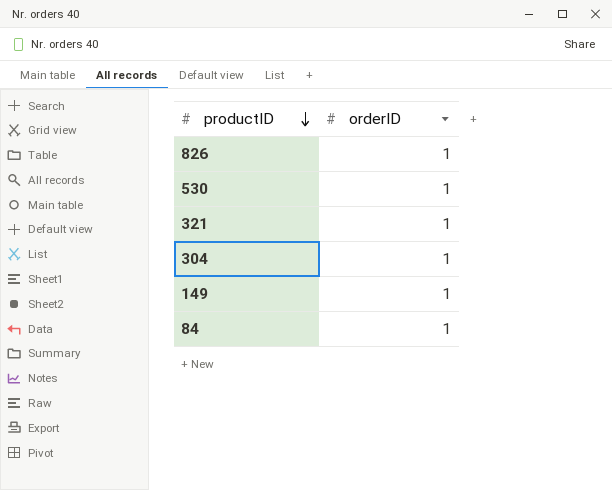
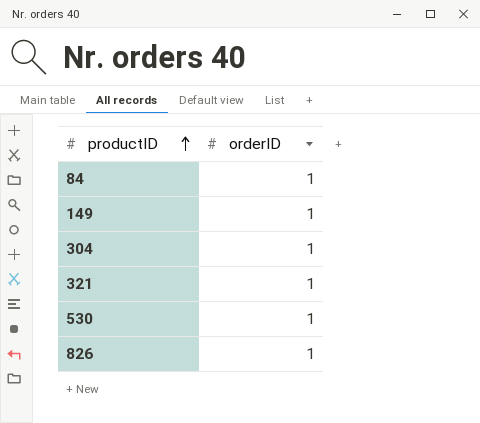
row order: productID descending -> productID ascending

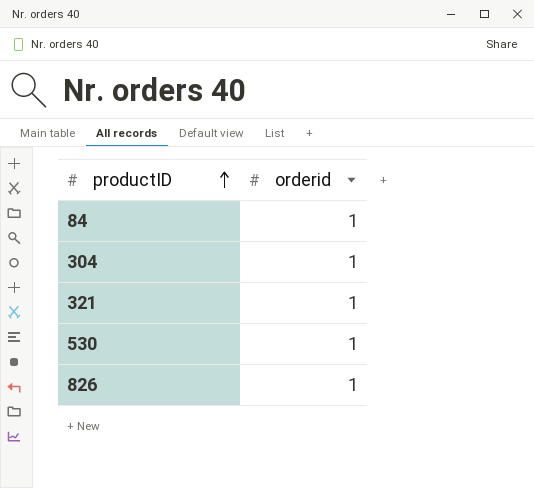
column name: orderID -> orderid
row 149: 1 -> none

